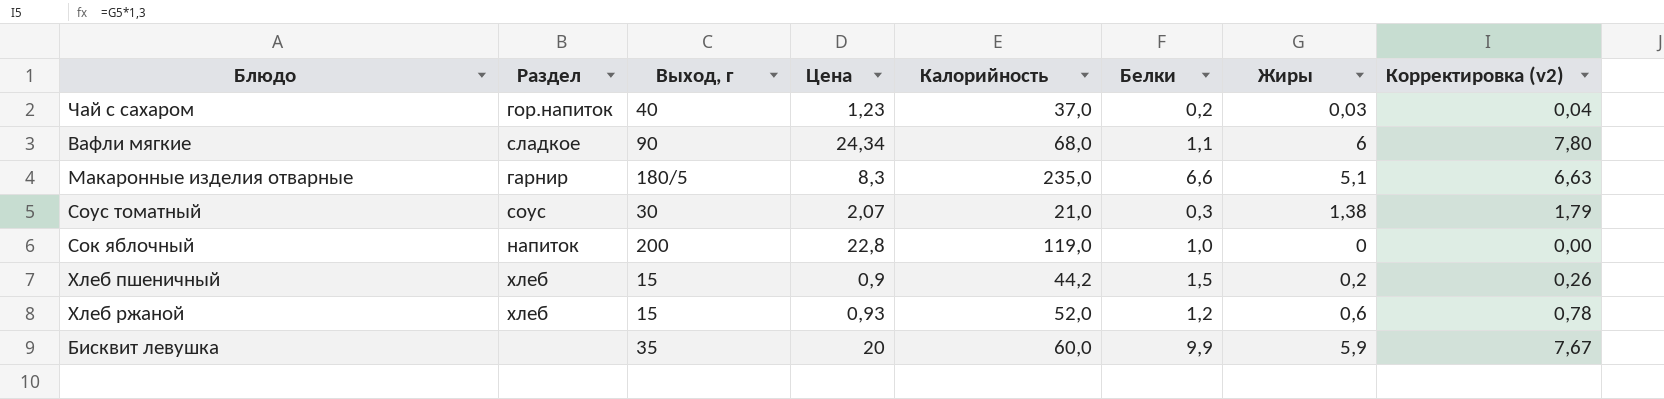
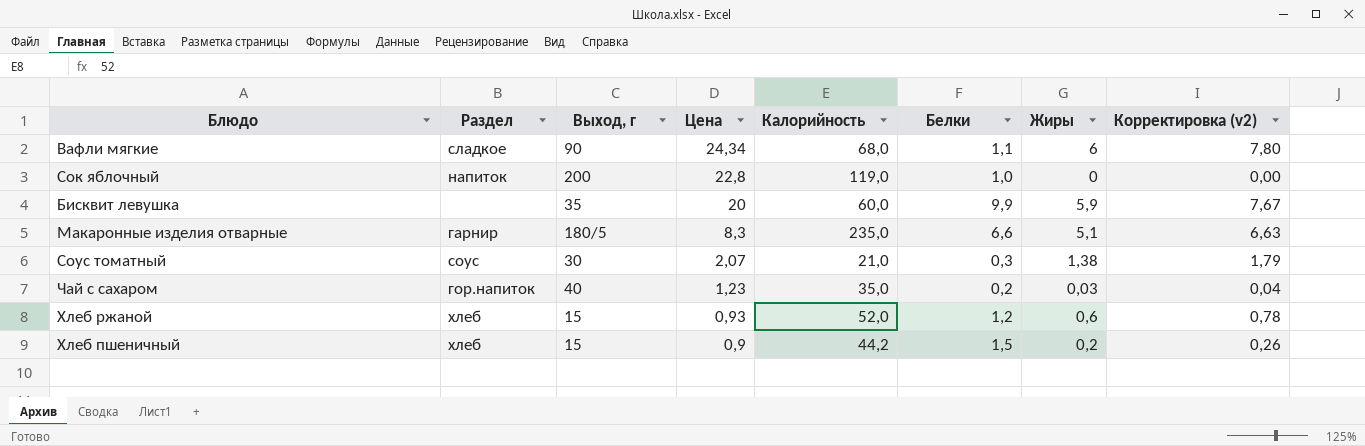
row order: none -> Цена descending
Чай с сахаром | Калорийность: 37,0 -> 35,0

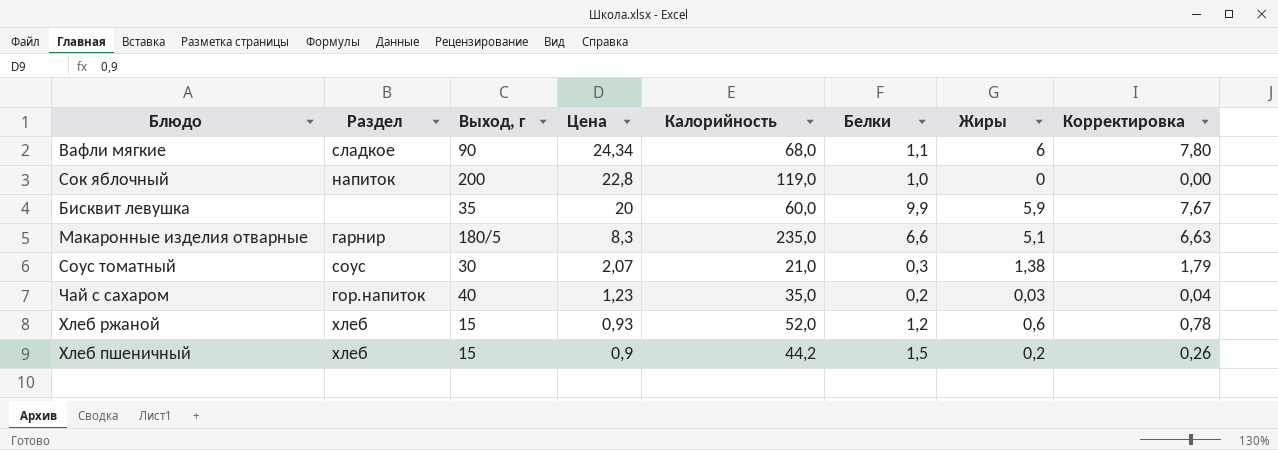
column name: Корректировка (v2) -> Корректировка

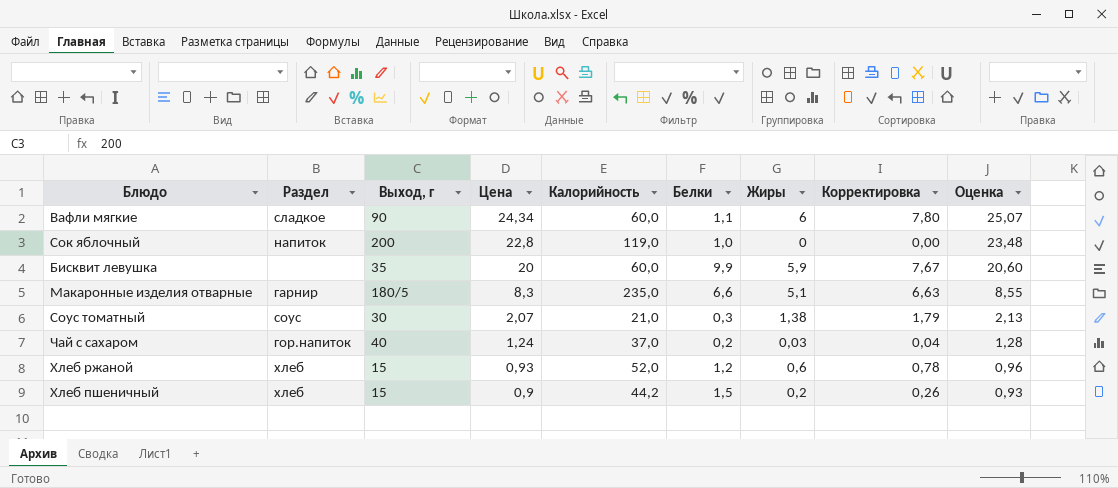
column Оценка | formula: none -> [Цена] * 1,03
Вафли мягкие | Калорийность: 68,0 -> 60,0
Чай с сахаром | Цена: 1,23 -> 1,24
Чай с сахаром | Калорийность: 35,0 -> 37,0

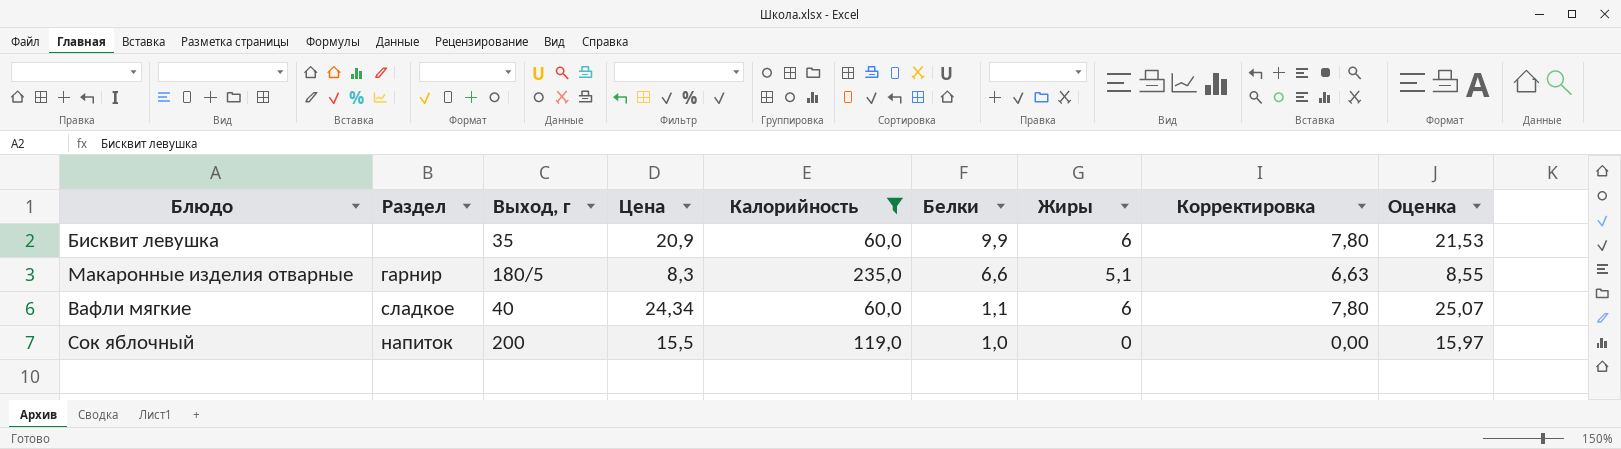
filter: none -> Калорийность >= 60,0
row order: Цена descending -> Белки descending
Бисквит левушка | Цена: 20 -> 20,9
Бисквит левушка | Жиры: 5,9 -> 6
Бисквит левушка | Корректировка: 7,67 -> 7,80
Бисквит левушка | Оценка: 20,60 -> 21,53
Вафли мягкие | Выход, г: 90 -> 40
Сок яблочный | Цена: 22,8 -> 15,5
Сок яблочный | Оценка: 23,48 -> 15,97

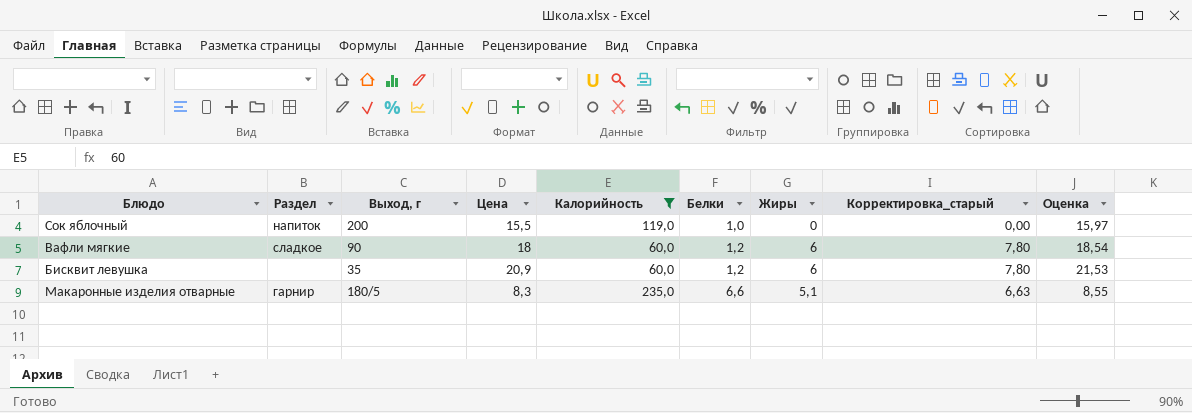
row order: Белки descending -> Белки ascending
column name: Корректировка -> Корректировка_старый
Вафли мягкие | Выход, г: 40 -> 90
Вафли мягкие | Цена: 24,34 -> 18
Вафли мягкие | Белки: 1,1 -> 1,2
Вафли мягкие | Оценка: 25,07 -> 18,54
Бисквит левушка | Белки: 9,9 -> 1,2

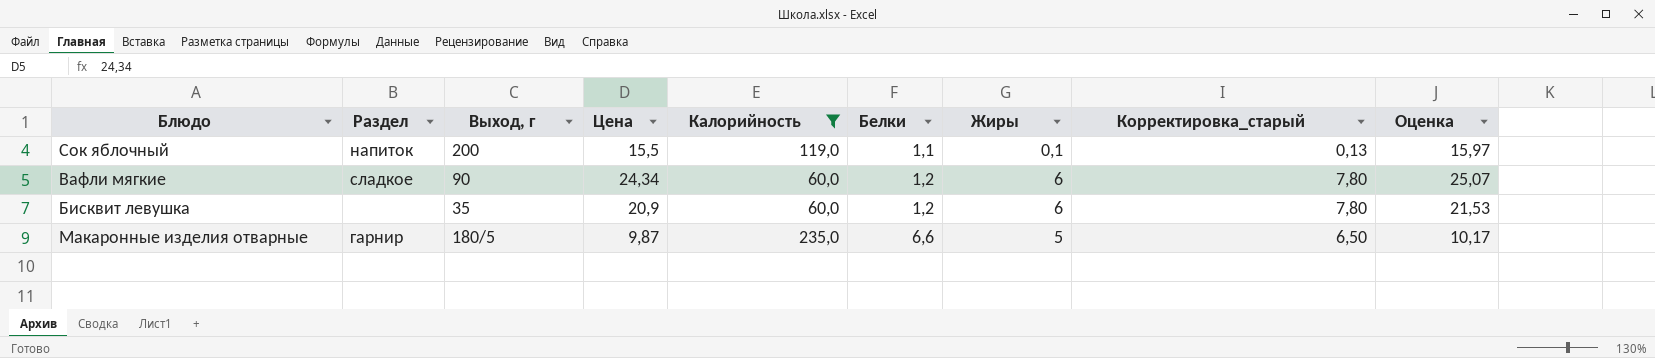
Сок яблочный | Белки: 1,0 -> 1,1
Сок яблочный | Жиры: 0 -> 0,1
Сок яблочный | Корректировка_старый: 0,00 -> 0,13
Вафли мягкие | Цена: 18 -> 24,34
Вафли мягкие | Оценка: 18,54 -> 25,07
Макаронные изделия отварные | Цена: 8,3 -> 9,87
Макаронные изделия отварные | Жиры: 5,1 -> 5
Макаронные изделия отварные | Корректировка_старый: 6,63 -> 6,50
Макаронные изделия отварные | Оценка: 8,55 -> 10,17

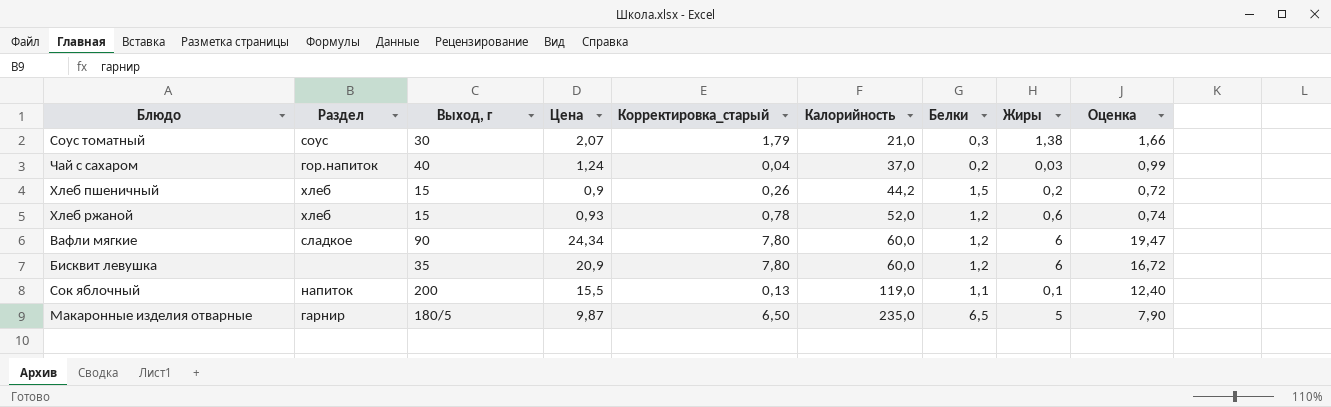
filter: Калорийность >= 60,0 -> none
row order: Белки ascending -> Калорийность ascending
column Корректировка_старый | position: 8 -> 5
column Оценка | formula: [Цена] * 1,03 -> [Цена] * 0,8
Макаронные изделия отварные | Белки: 6,6 -> 6,5

